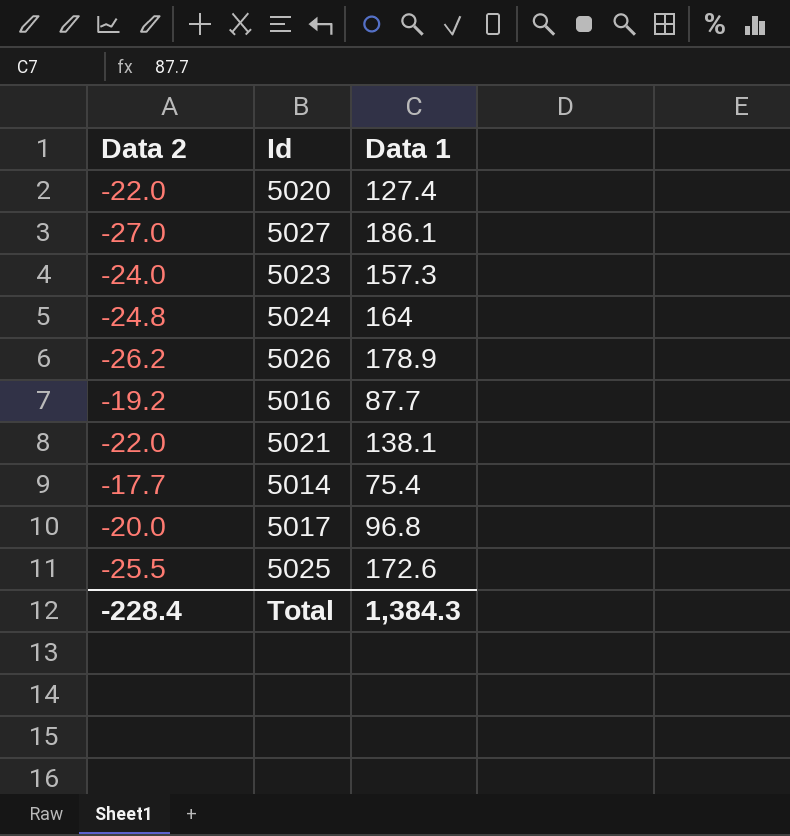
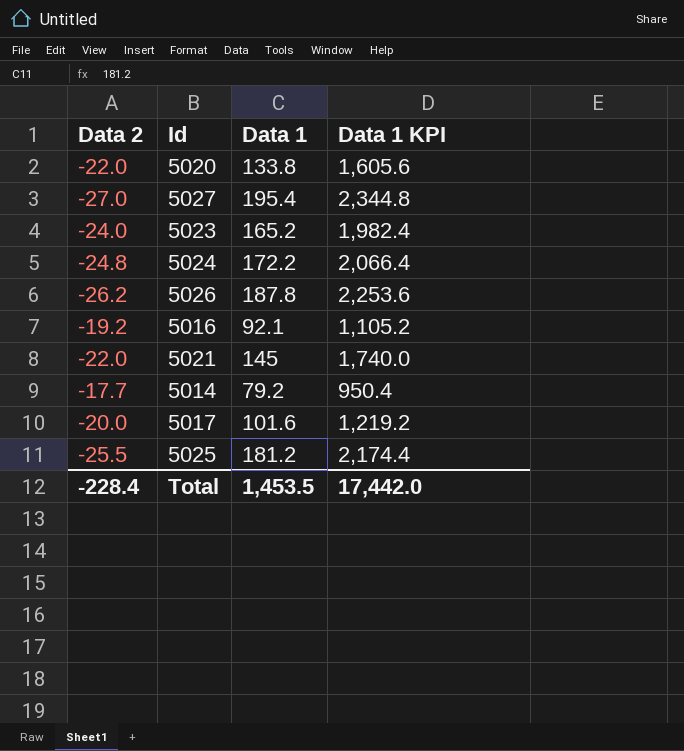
column Data 1 KPI | formula: none -> [Data 1] * 12
5020 | Data 1: 127.4 -> 133.8
5027 | Data 1: 186.1 -> 195.4
5023 | Data 1: 157.3 -> 165.2
5024 | Data 1: 164 -> 172.2
5026 | Data 1: 178.9 -> 187.8
5016 | Data 1: 87.7 -> 92.1
5021 | Data 1: 138.1 -> 145
5014 | Data 1: 75.4 -> 79.2
5017 | Data 1: 96.8 -> 101.6
5025 | Data 1: 172.6 -> 181.2
Total | Data 1: 1,384.3 -> 1,453.5

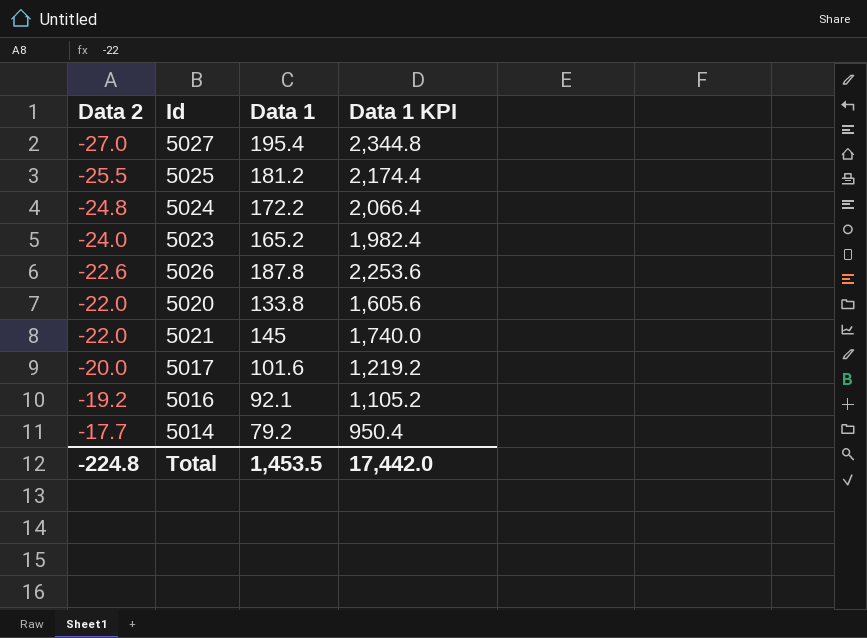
row order: none -> Data 2 ascending
5026 | Data 2: -26.2 -> -22.6
Total | Data 2: -228.4 -> -224.8

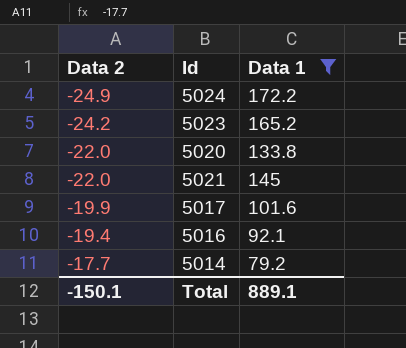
filter: none -> Data 1 <= 172.2
column Data 1 KPI | formula: [Data 1] * 12 -> none
5024 | Data 2: -24.8 -> -24.9
5023 | Data 2: -24.0 -> -24.2
5017 | Data 2: -20.0 -> -19.9
5016 | Data 2: -19.2 -> -19.4
Total | Data 2: -224.8 -> -150.1
Total | Data 1: 1,453.5 -> 889.1

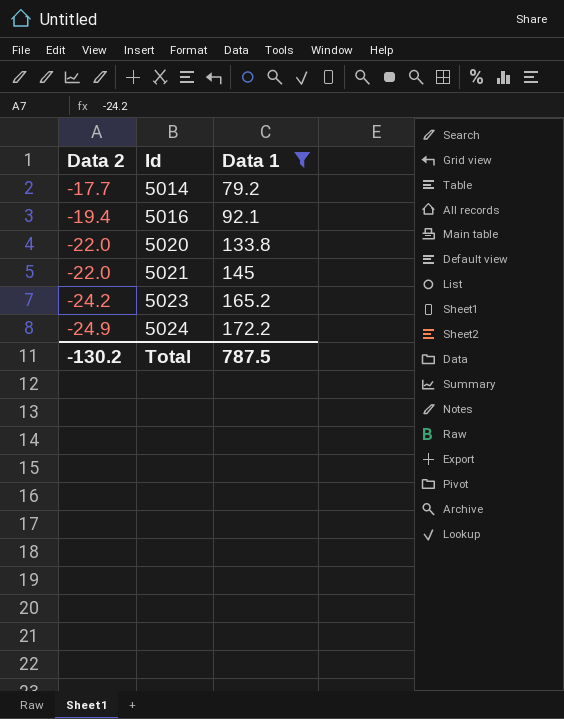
row order: Data 2 ascending -> Data 2 descending
row 5017: -19.9 | 101.6 -> none
Total | Data 2: -150.1 -> -130.2
Total | Data 1: 889.1 -> 787.5

